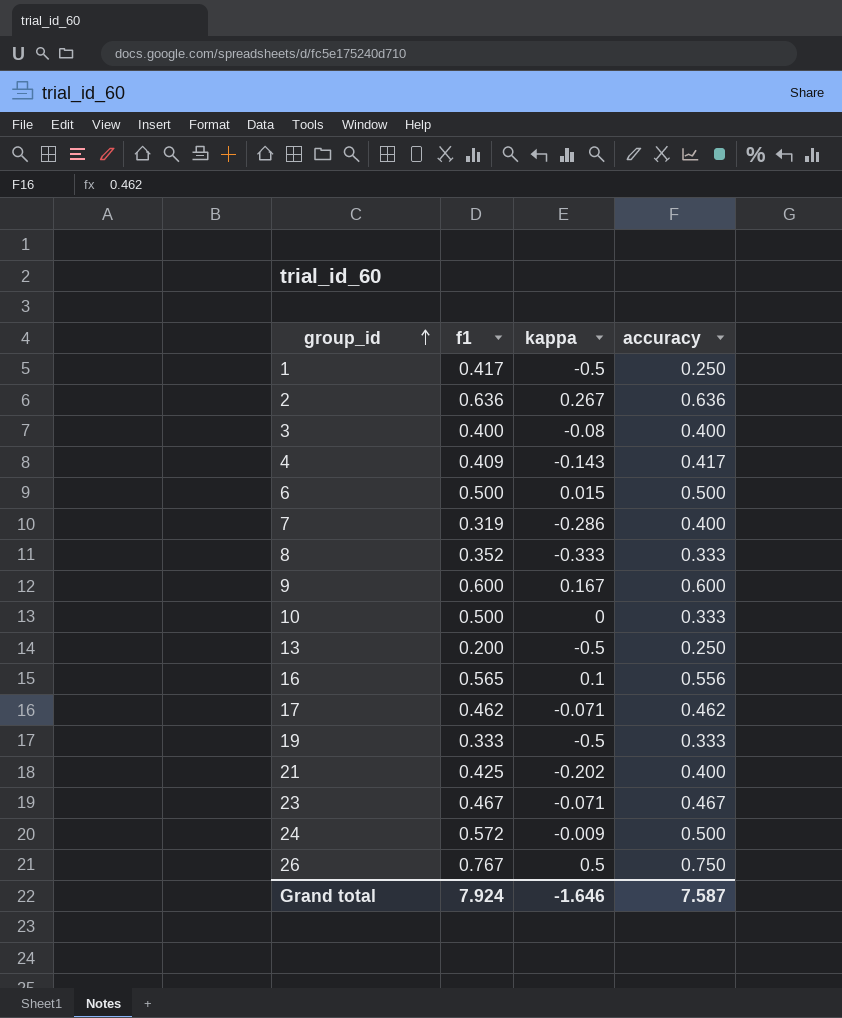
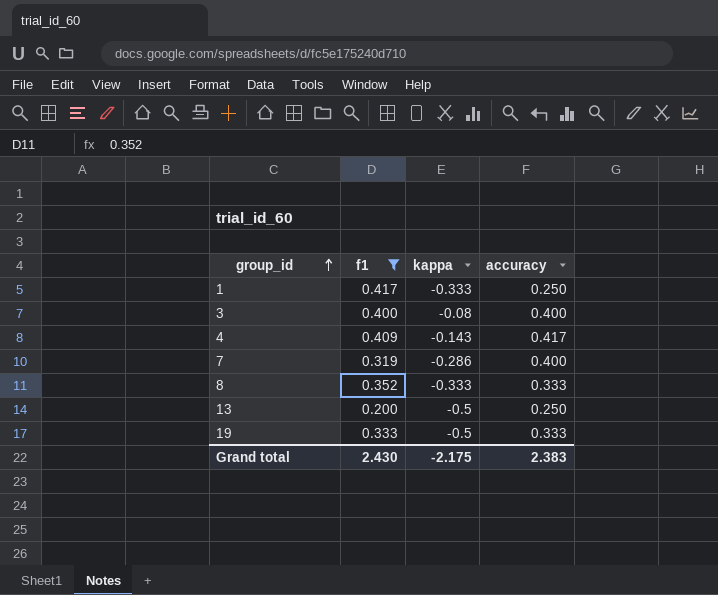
filter: none -> f1 <= 0.417
1 | kappa: -0.5 -> -0.333
Grand total | f1: 7.924 -> 2.430
Grand total | kappa: -1.646 -> -2.175
Grand total | accuracy: 7.587 -> 2.383

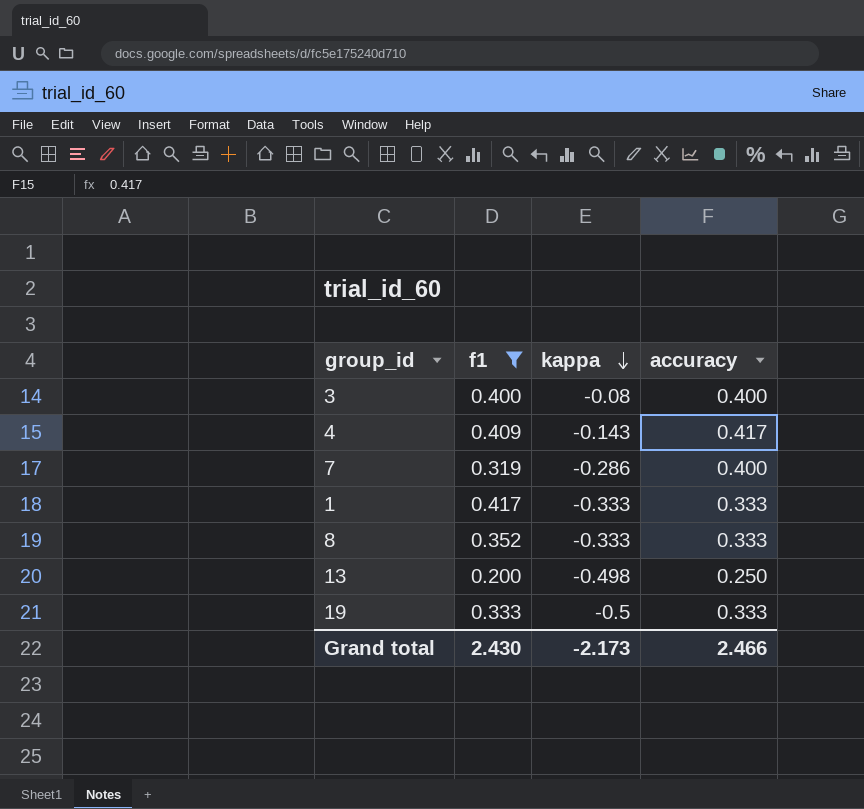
row order: group_id ascending -> kappa descending
1 | accuracy: 0.250 -> 0.333
13 | kappa: -0.5 -> -0.498
Grand total | kappa: -2.175 -> -2.173
Grand total | accuracy: 2.383 -> 2.466

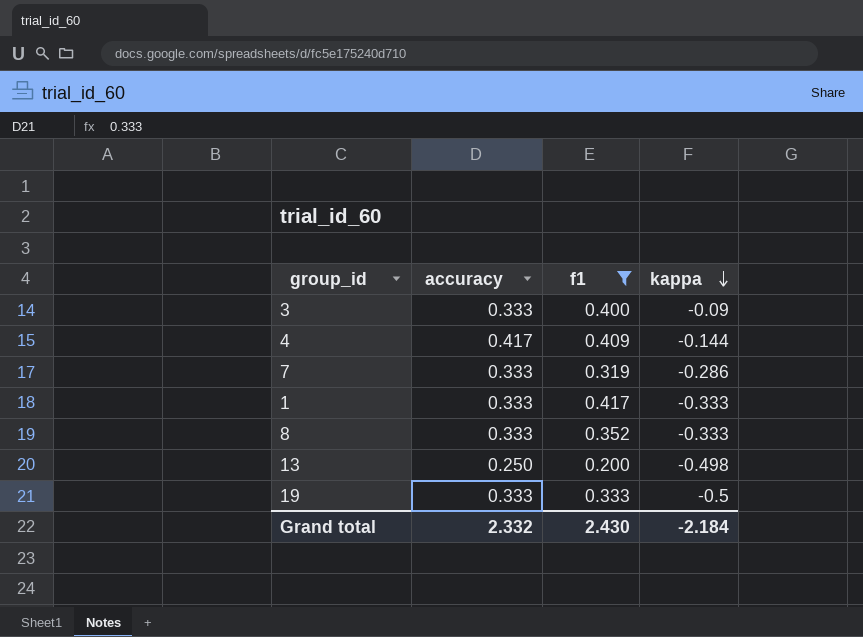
column accuracy | position: 4 -> 2
3 | accuracy: 0.400 -> 0.333
3 | kappa: -0.08 -> -0.09
4 | kappa: -0.143 -> -0.144
7 | accuracy: 0.400 -> 0.333
Grand total | accuracy: 2.466 -> 2.332
Grand total | kappa: -2.173 -> -2.184

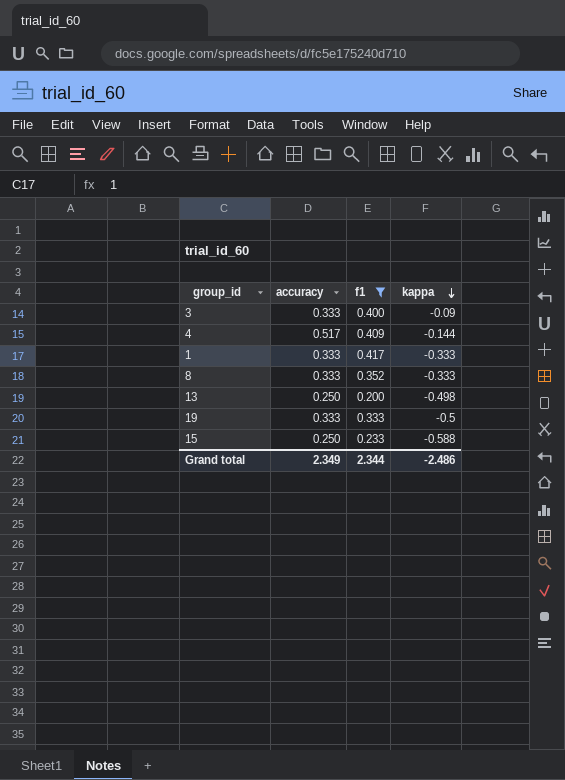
row 7: 0.333 | 0.319 | -0.286 -> none
4 | accuracy: 0.417 -> 0.517
row 15: none -> 0.250 | 0.233 | -0.588
Grand total | accuracy: 2.332 -> 2.349
Grand total | f1: 2.430 -> 2.344
Grand total | kappa: -2.184 -> -2.486

